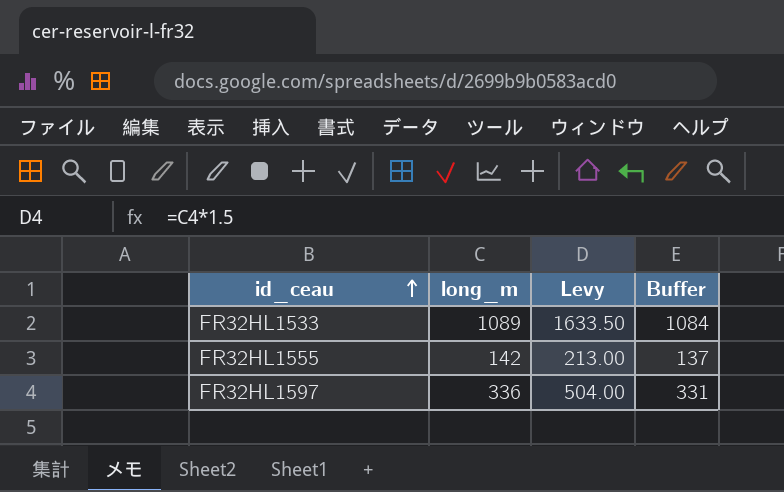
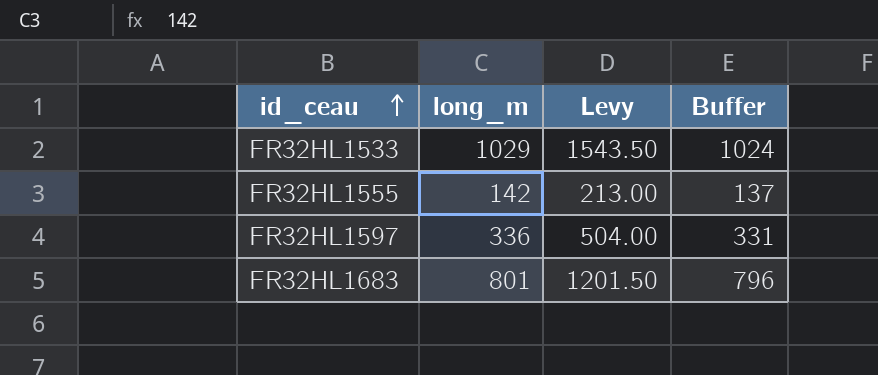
FR32HL1533 | long_m: 1089 -> 1029
FR32HL1533 | Levy: 1633.50 -> 1543.50
FR32HL1533 | Buffer: 1084 -> 1024
row FR32HL1683: none -> 801 | 1201.50 | 796

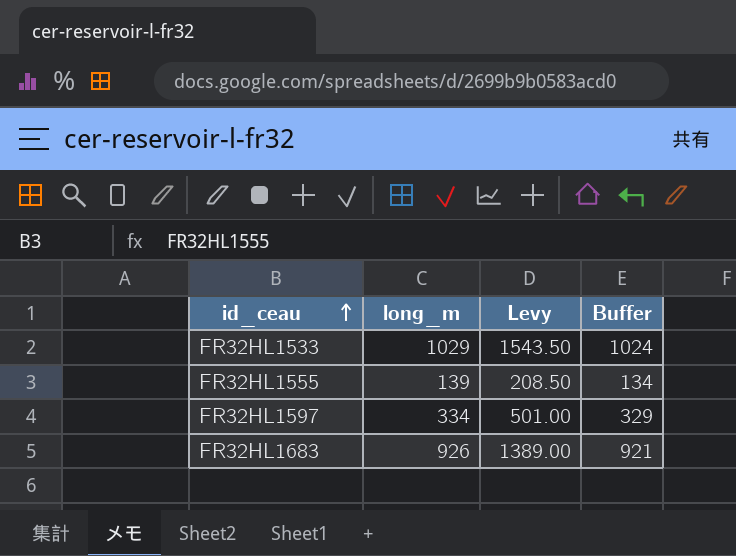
FR32HL1555 | long_m: 142 -> 139
FR32HL1555 | Levy: 213.00 -> 208.50
FR32HL1555 | Buffer: 137 -> 134
FR32HL1597 | long_m: 336 -> 334
FR32HL1597 | Levy: 504.00 -> 501.00
FR32HL1597 | Buffer: 331 -> 329
FR32HL1683 | long_m: 801 -> 926
FR32HL1683 | Levy: 1201.50 -> 1389.00
FR32HL1683 | Buffer: 796 -> 921

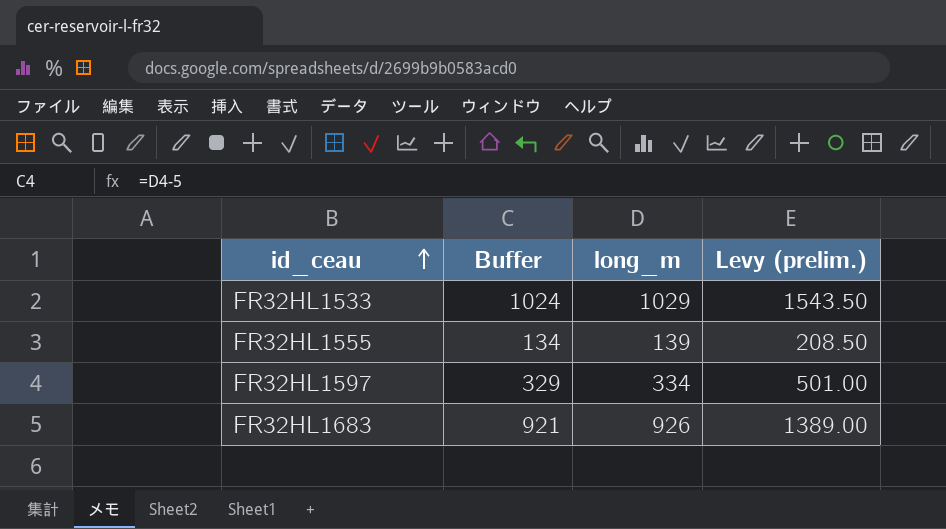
column Buffer | position: 4 -> 2
column name: Levy -> Levy (prelim.)

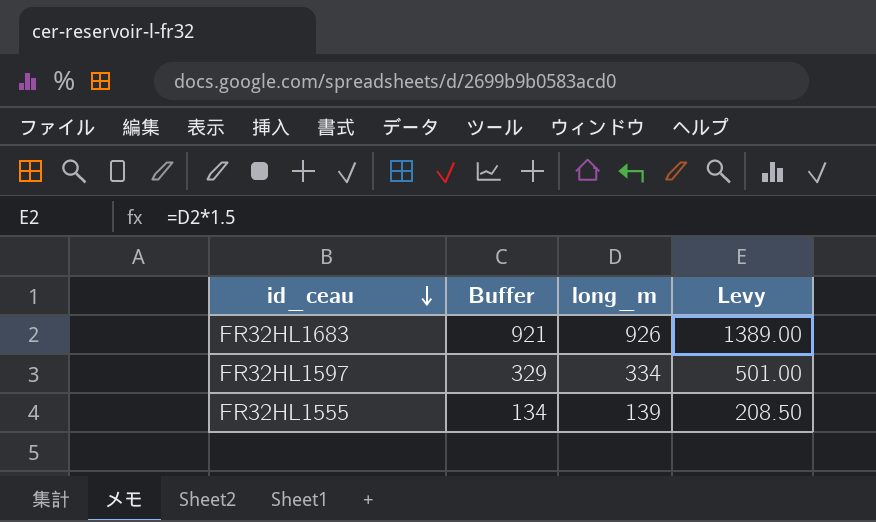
row order: id_ceau ascending -> id_ceau descending
column name: Levy (prelim.) -> Levy
row FR32HL1533: 1024 | 1029 | 1543.50 -> none

